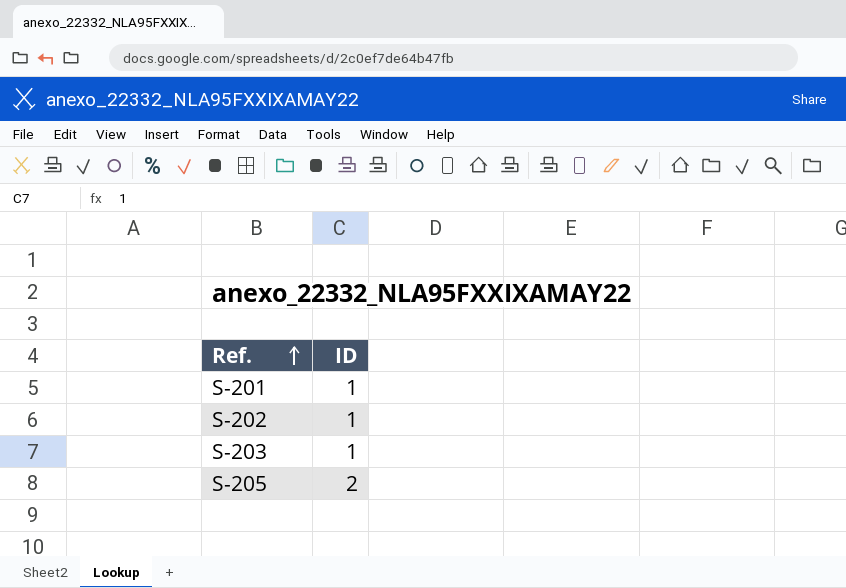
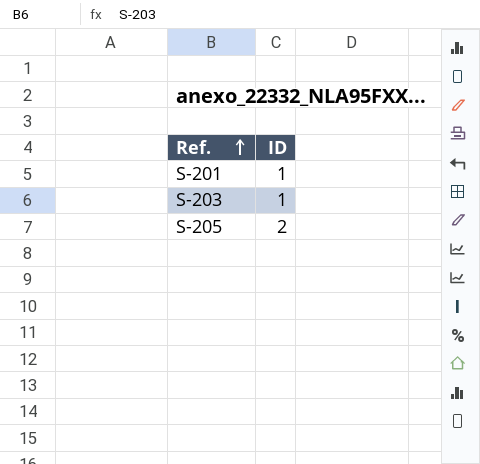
row S-202: 1 -> none

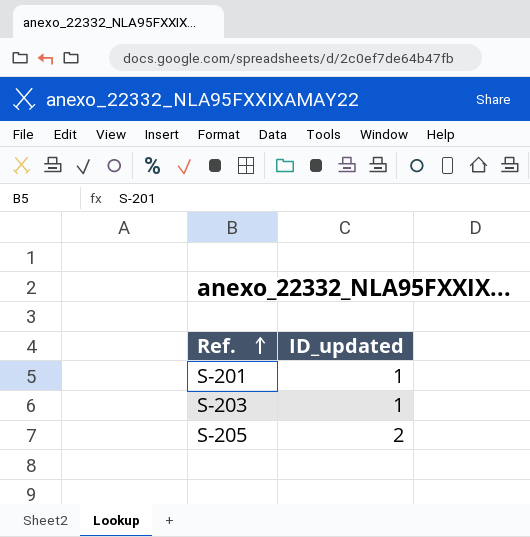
column name: ID -> ID_updated

